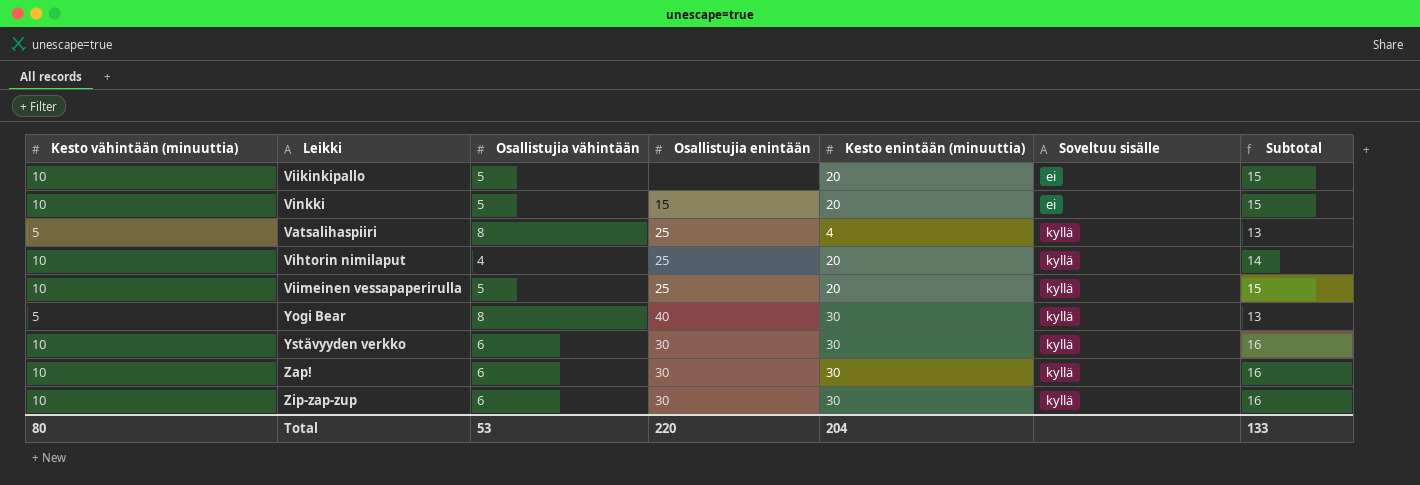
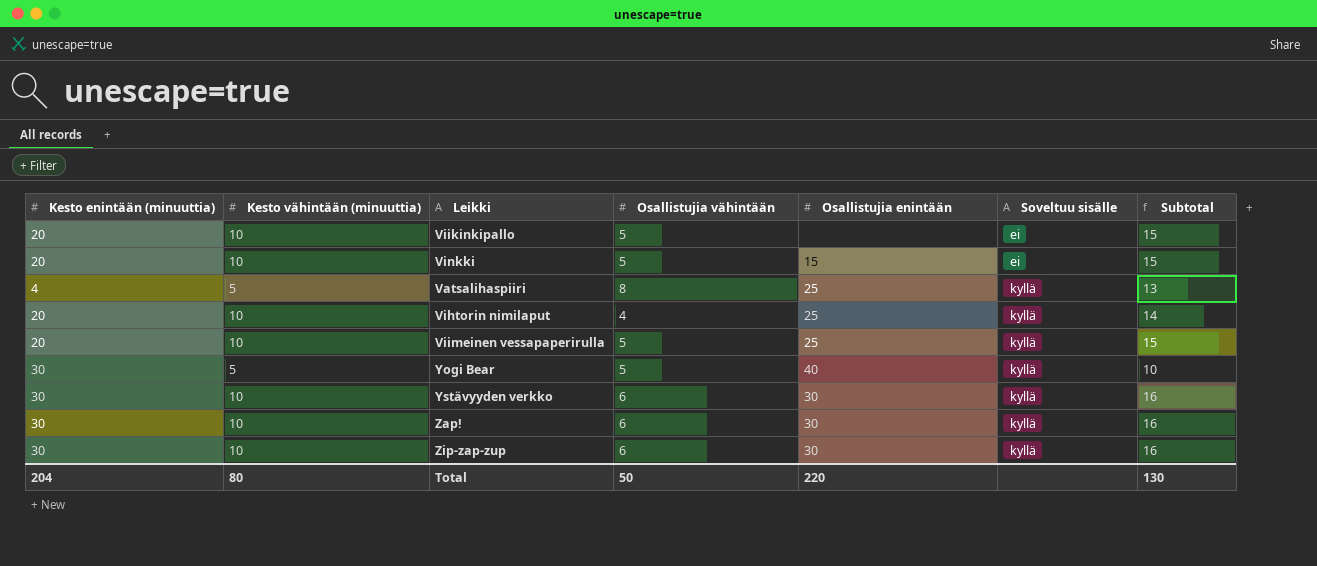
column Kesto enintään (minuuttia) | position: 5 -> 1
Yogi Bear | Osallistujia vähintään: 8 -> 5
Yogi Bear | Subtotal: 13 -> 10
Total | Osallistujia vähintään: 53 -> 50
Total | Subtotal: 133 -> 130

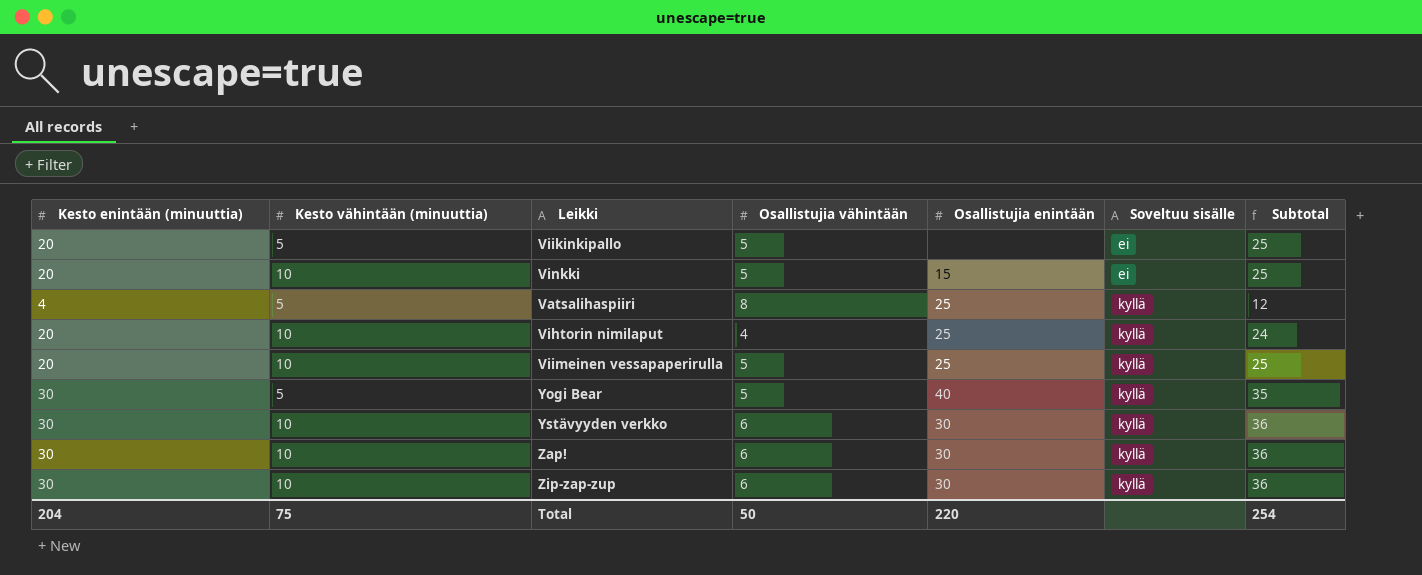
column Subtotal | formula: [Kesto vähintään (minuuttia)] + [Osallistujia vähintään] -> [Kesto enintään (minuuttia)] + [Osallistujia vähintään]
Viikinkipallo | Kesto vähintään (minuuttia): 10 -> 5
Total | Kesto vähintään (minuuttia): 80 -> 75
Total | Subtotal: 130 -> 254

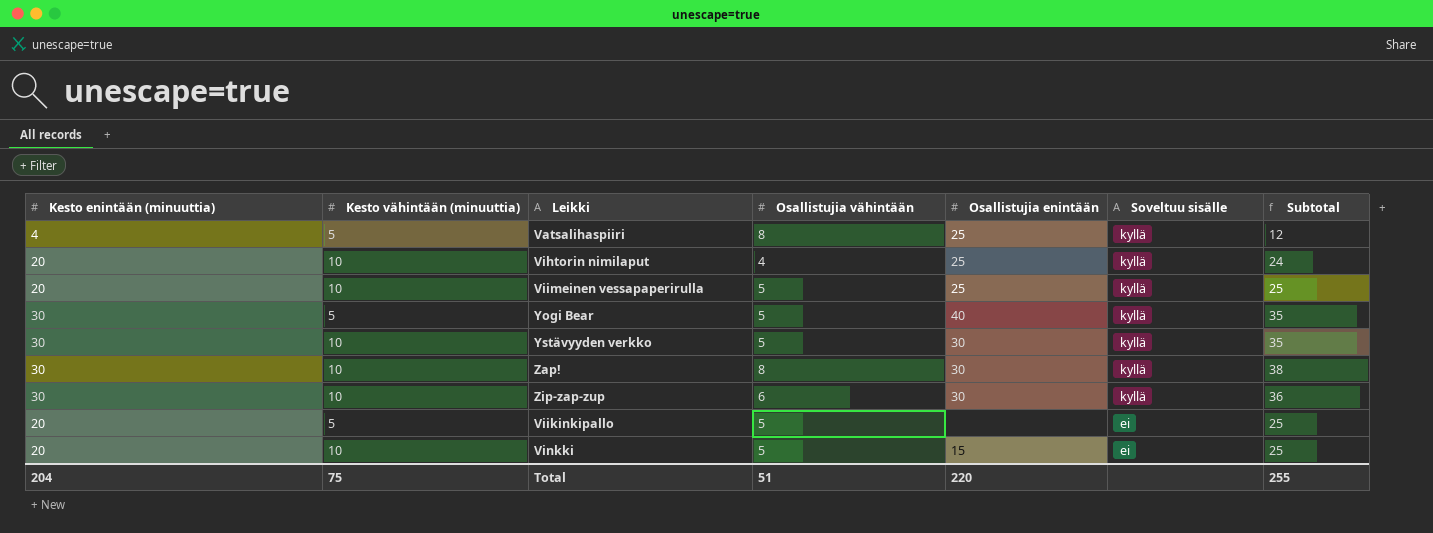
row order: Soveltuu sisälle ascending -> Soveltuu sisälle descending
Ystävyyden verkko | Osallistujia vähintään: 6 -> 5
Ystävyyden verkko | Subtotal: 36 -> 35
Zap! | Osallistujia vähintään: 6 -> 8
Zap! | Subtotal: 36 -> 38
Total | Osallistujia vähintään: 50 -> 51
Total | Subtotal: 254 -> 255

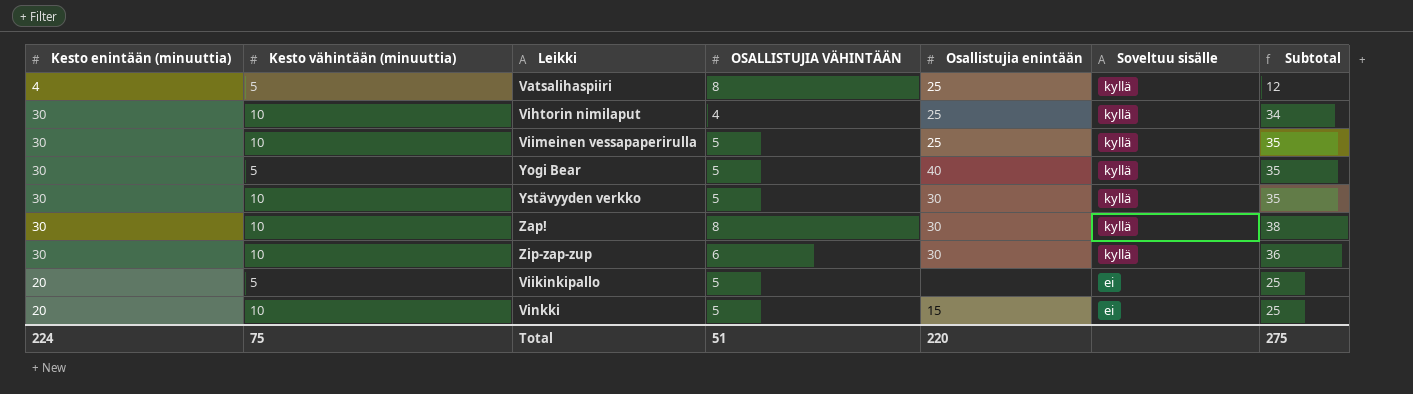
column name: Osallistujia vähintään -> OSALLISTUJIA VÄHINTÄÄN
Vihtorin nimilaput | Kesto enintään (minuuttia): 20 -> 30
Vihtorin nimilaput | Subtotal: 24 -> 34
Viimeinen vessapaperirulla | Kesto enintään (minuuttia): 20 -> 30
Viimeinen vessapaperirulla | Subtotal: 25 -> 35
Total | Kesto enintään (minuuttia): 204 -> 224
Total | Subtotal: 255 -> 275

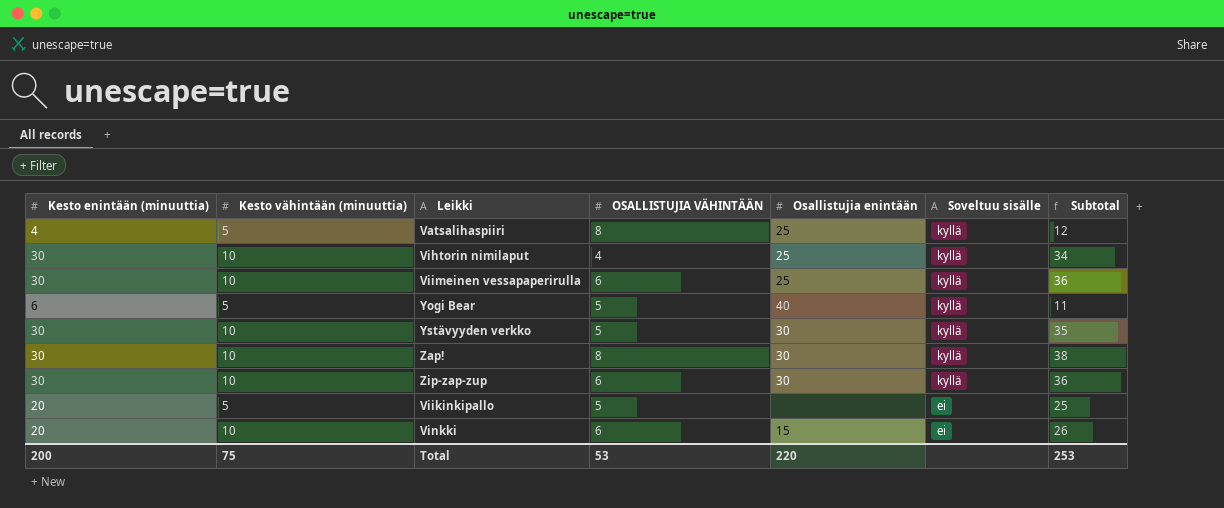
Viimeinen vessapaperirulla | OSALLISTUJIA VÄHINTÄÄN: 5 -> 6
Viimeinen vessapaperirulla | Subtotal: 35 -> 36
Yogi Bear | Kesto enintään (minuuttia): 30 -> 6
Yogi Bear | Subtotal: 35 -> 11
Vinkki | OSALLISTUJIA VÄHINTÄÄN: 5 -> 6
Vinkki | Subtotal: 25 -> 26
Total | Kesto enintään (minuuttia): 224 -> 200
Total | OSALLISTUJIA VÄHINTÄÄN: 51 -> 53
Total | Subtotal: 275 -> 253

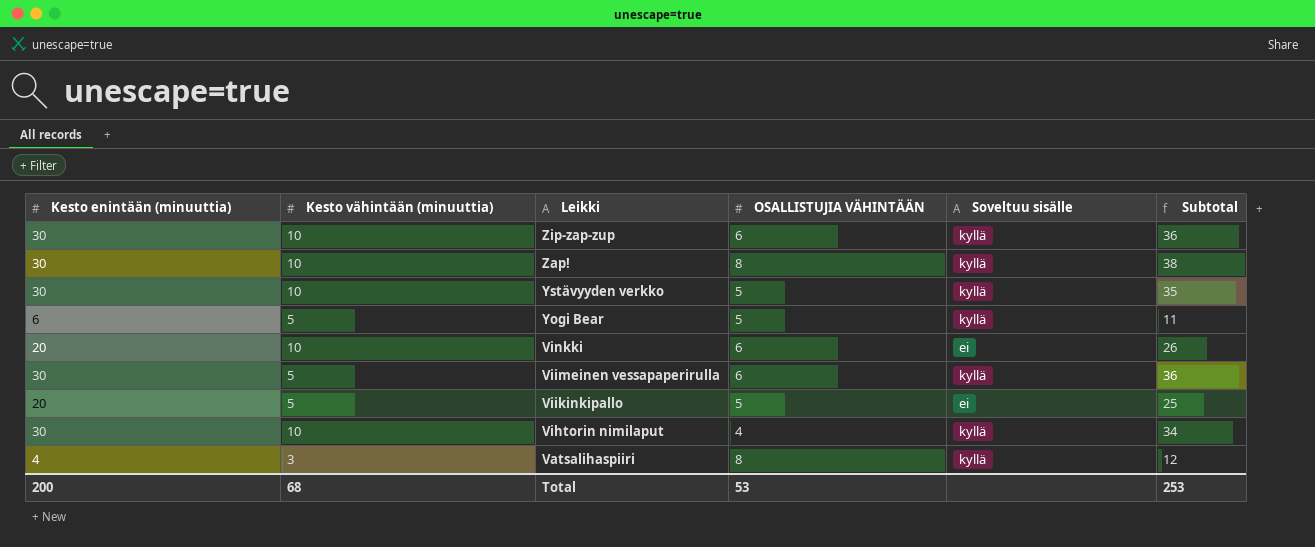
row order: Soveltuu sisälle descending -> Leikki descending
column Osallistujia enintään | position: 5 -> none
Viimeinen vessapaperirulla | Kesto vähintään (minuuttia): 10 -> 5
Vatsalihaspiiri | Kesto vähintään (minuuttia): 5 -> 3
Total | Kesto vähintään (minuuttia): 75 -> 68

